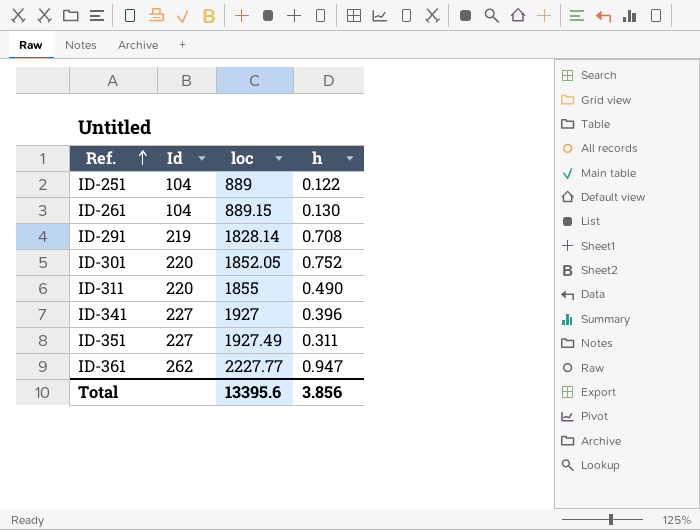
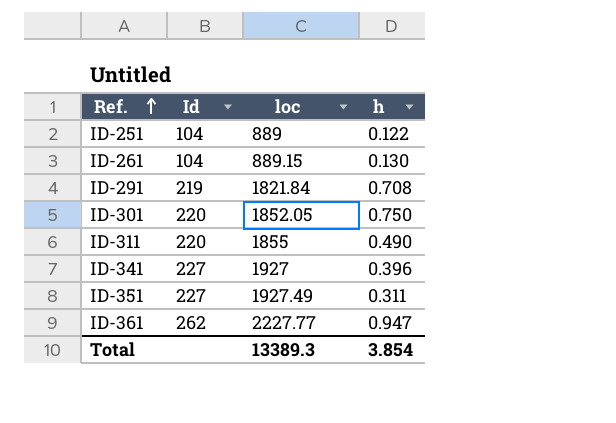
ID-291 | loc: 1828.14 -> 1821.84
ID-301 | h: 0.752 -> 0.750
Total | loc: 13395.6 -> 13389.3
Total | h: 3.856 -> 3.854

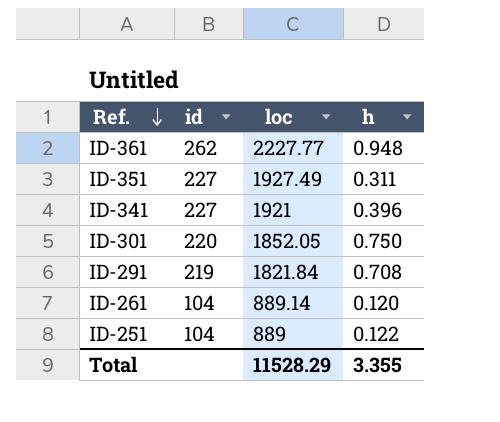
row order: Ref. ascending -> Ref. descending
column name: Id -> id
row ID-311: 220 | 1855 | 0.490 -> none
ID-361 | h: 0.947 -> 0.948
ID-341 | loc: 1927 -> 1921
ID-261 | loc: 889.15 -> 889.14
ID-261 | h: 0.130 -> 0.120
Total | loc: 13389.3 -> 11528.29
Total | h: 3.854 -> 3.355

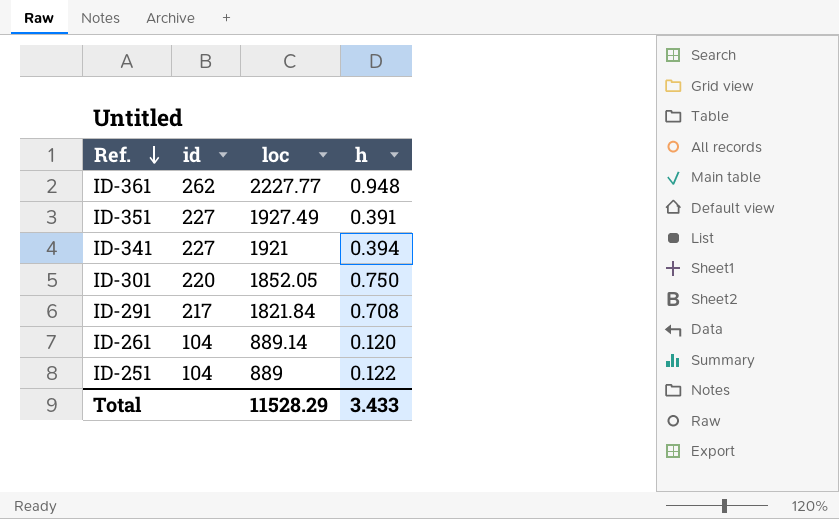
ID-351 | h: 0.311 -> 0.391
ID-341 | h: 0.396 -> 0.394
ID-291 | id: 219 -> 217
Total | h: 3.355 -> 3.433

